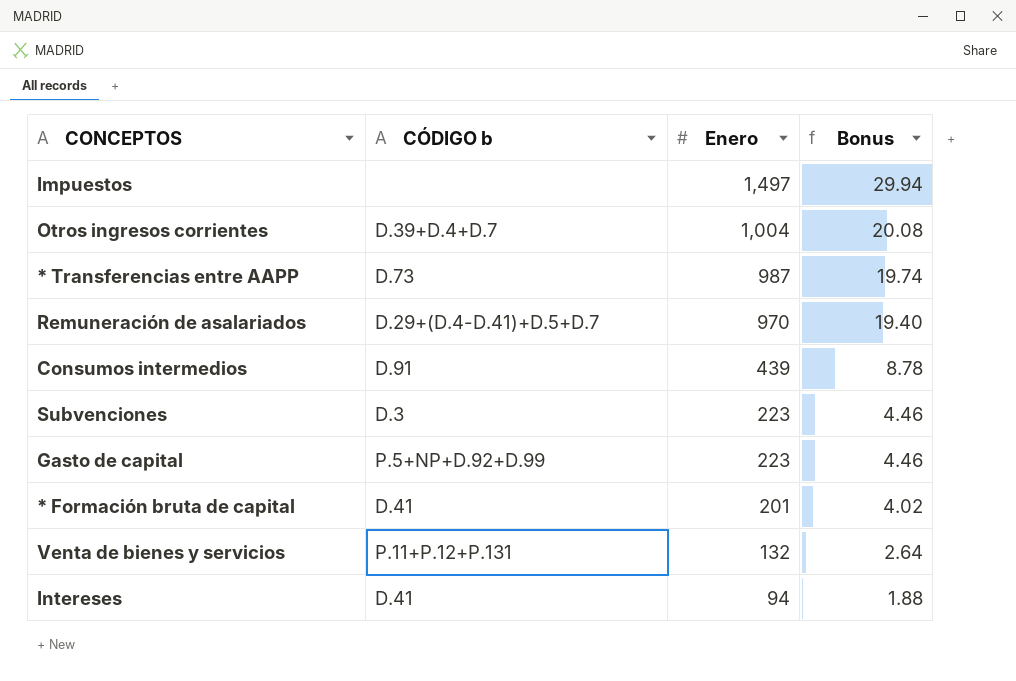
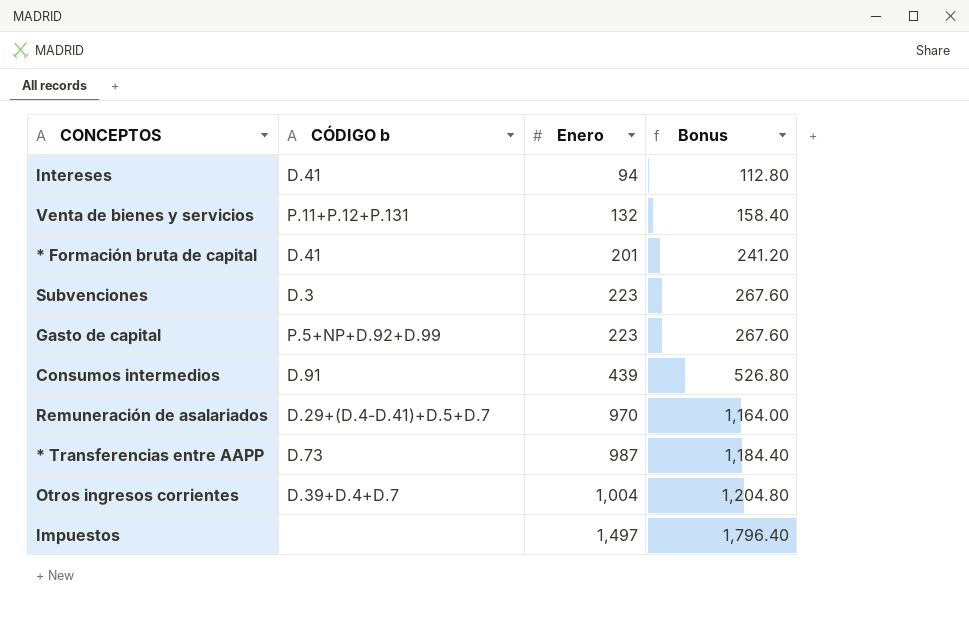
row order: Enero descending -> Enero ascending
column Bonus | formula: [Enero] * 0.02 -> [Enero] * 1.2

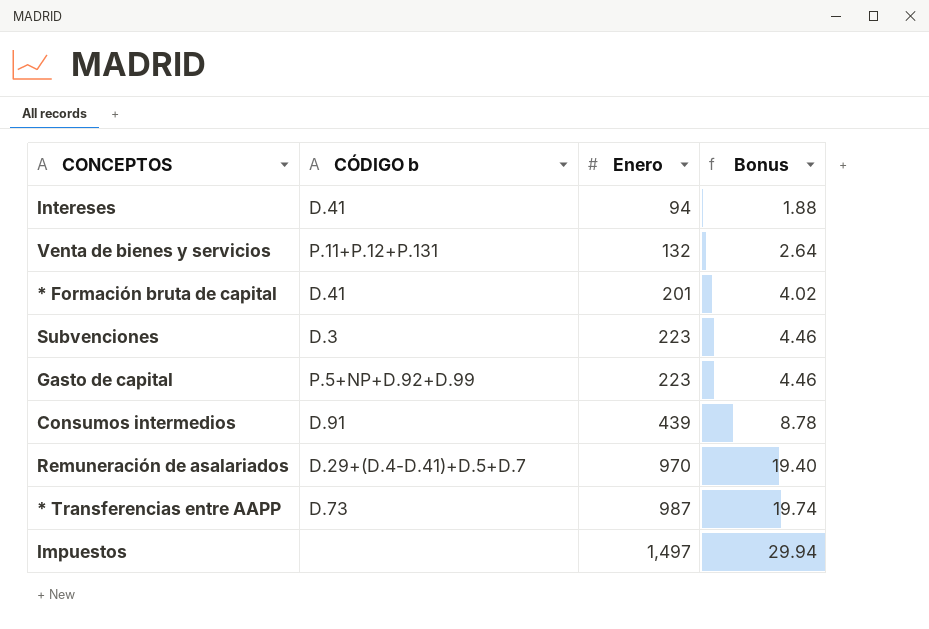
column Bonus | formula: [Enero] * 1.2 -> [Enero] * 0.02
row Otros ingresos corrientes: D.39+D.4+D.7 | 1,004 | 1,204.80 -> none

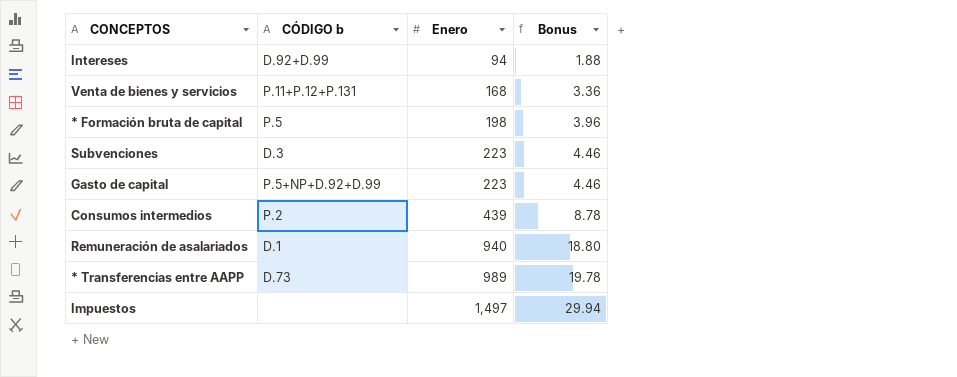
Intereses | CÓDIGO b: D.41 -> D.92+D.99
Venta de bienes y servicios | Enero: 132 -> 168
Venta de bienes y servicios | Bonus: 2.64 -> 3.36
* Formación bruta de capital | CÓDIGO b: D.41 -> P.5
* Formación bruta de capital | Enero: 201 -> 198
* Formación bruta de capital | Bonus: 4.02 -> 3.96
Consumos intermedios | CÓDIGO b: D.91 -> P.2
Remuneración de asalariados | CÓDIGO b: D.29+(D.4-D.41)+D.5+D.7 -> D.1
Remuneración de asalariados | Enero: 970 -> 940
Remuneración de asalariados | Bonus: 19.40 -> 18.80
* Transferencias entre AAPP | Enero: 987 -> 989
* Transferencias entre AAPP | Bonus: 19.74 -> 19.78

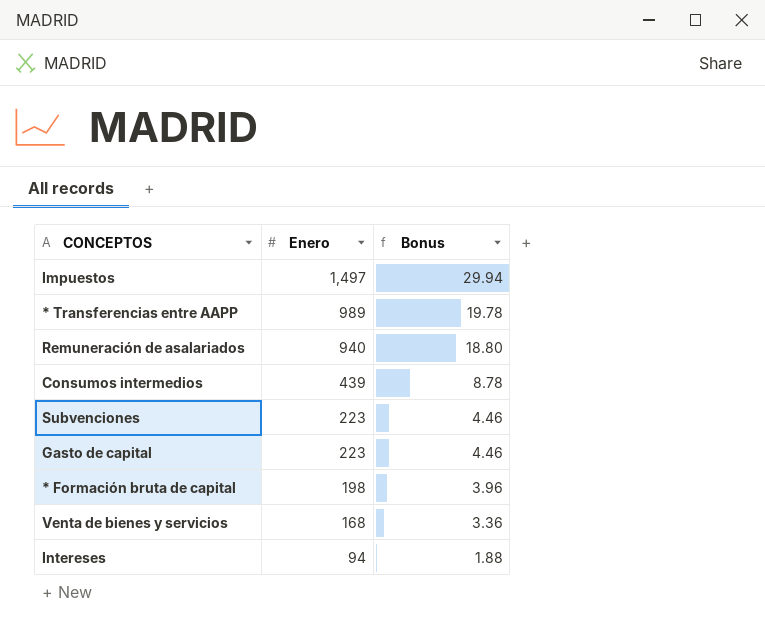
row order: Enero ascending -> Enero descending
column CÓDIGO b | position: 2 -> none

